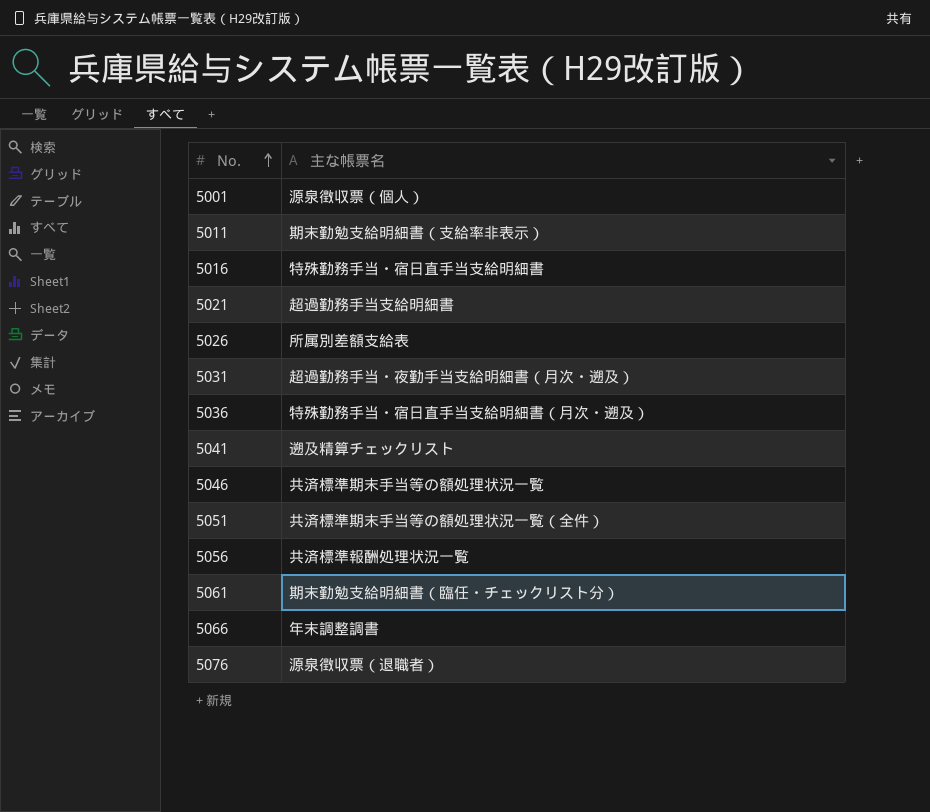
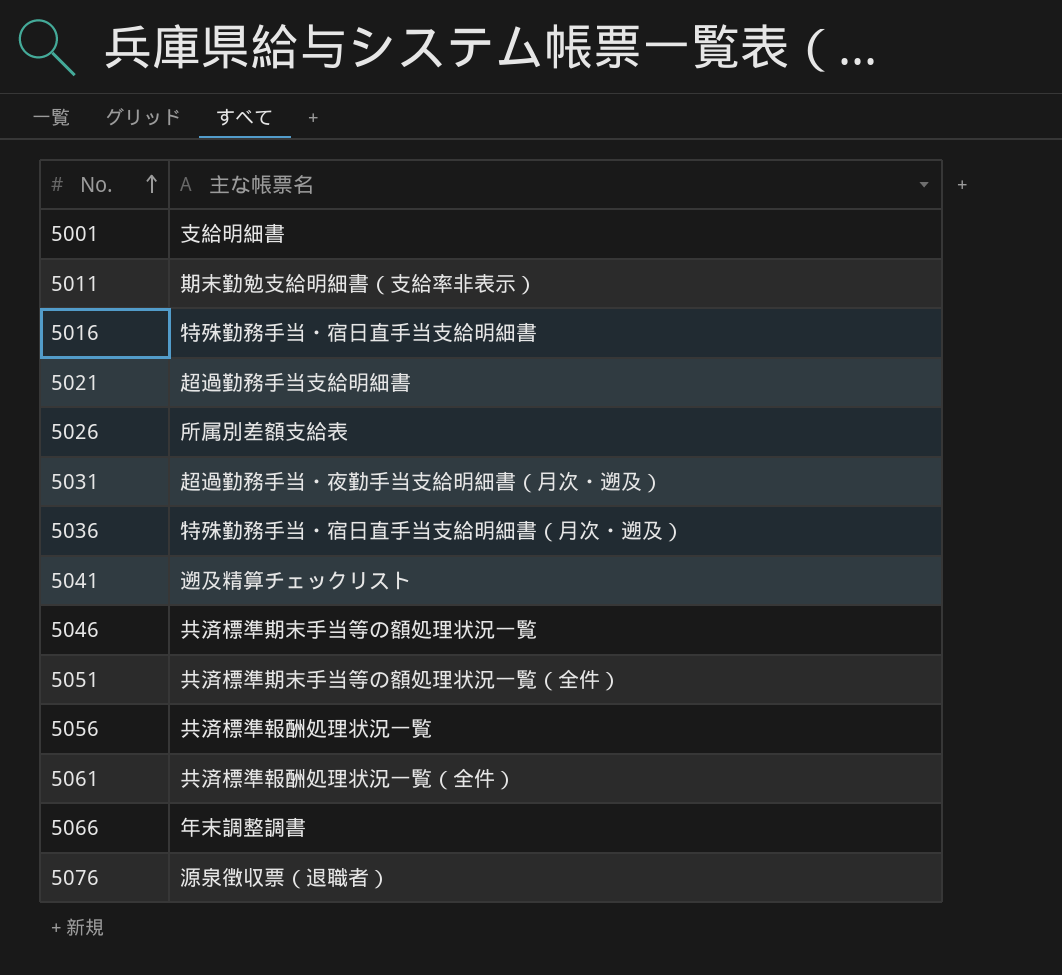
5001 | 主な帳票名: 源泉徴収票（個人） -> 支給明細書
5061 | 主な帳票名: 期末勤勉支給明細書（臨任・チェックリスト分） -> 共済標準報酬処理状況一覧（全件）

